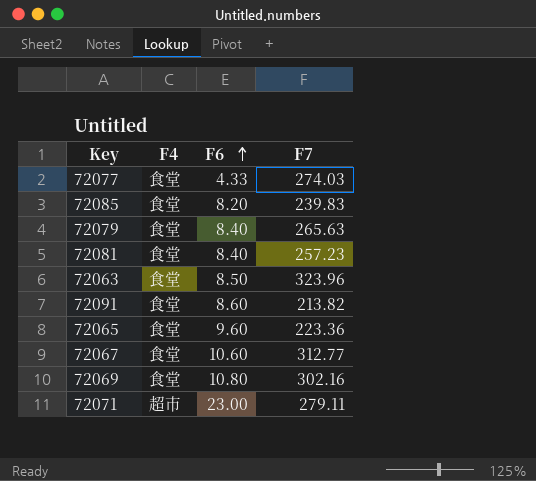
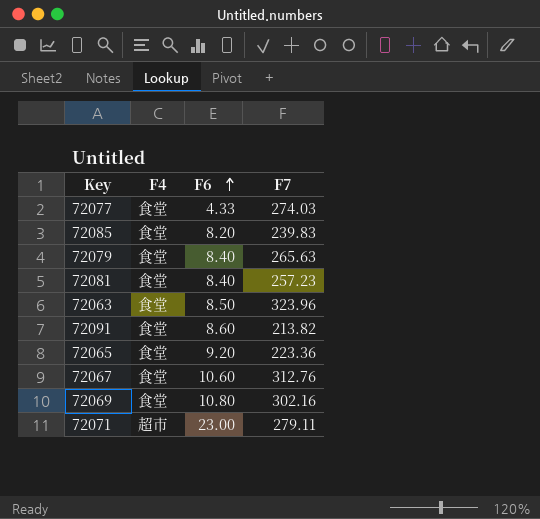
72065 | F6: 9.60 -> 9.20
72067 | F7: 312.77 -> 312.76

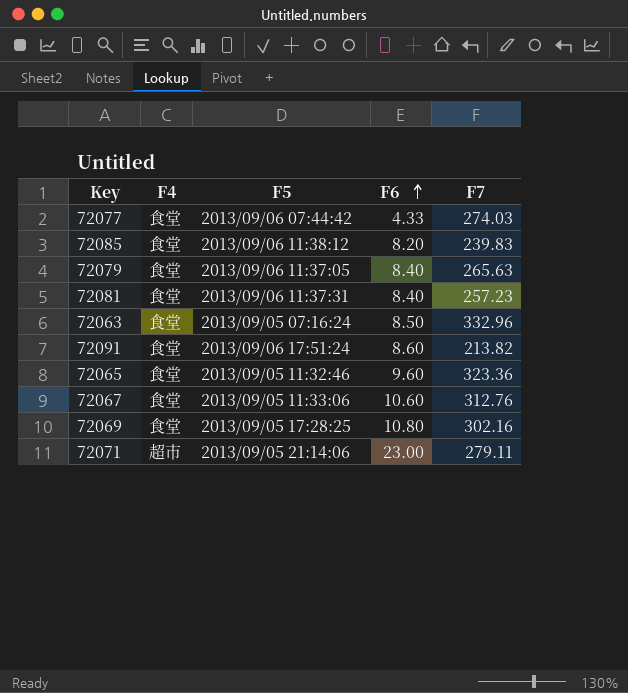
column F5 | position: none -> 3
72063 | F7: 323.96 -> 332.96
72065 | F6: 9.20 -> 9.60
72065 | F7: 223.36 -> 323.36

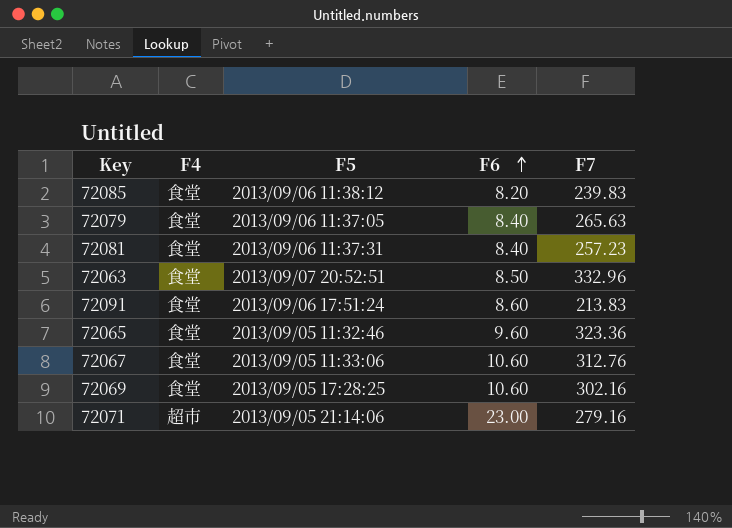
row 72077: 食堂 | 2013/09/06 07:44:42 | 4.33 | 274.03 -> none
72063 | F5: 2013/09/05 07:16:24 -> 2013/09/07 20:52:51
72091 | F7: 213.82 -> 213.83
72069 | F6: 10.80 -> 10.60
72071 | F7: 279.11 -> 279.16

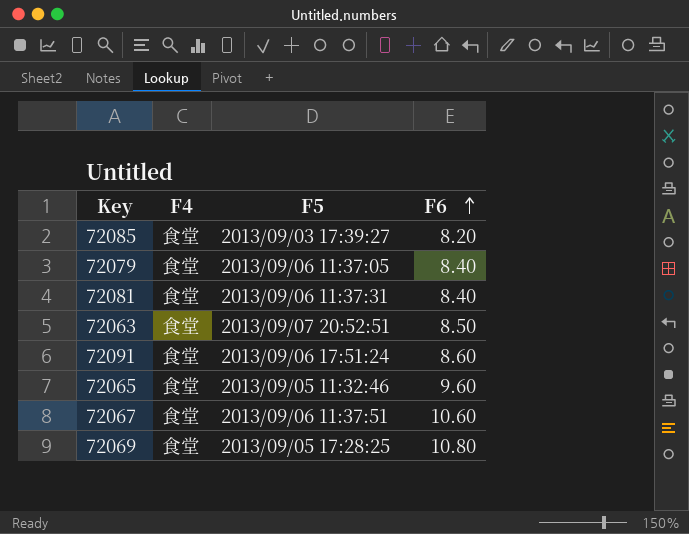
column F7 | position: 5 -> none
row 72071: 超市 | 2013/09/05 21:14:06 | 23.00 | 279.16 -> none
72085 | F5: 2013/09/06 11:38:12 -> 2013/09/03 17:39:27
72067 | F5: 2013/09/05 11:33:06 -> 2013/09/06 11:37:51
72069 | F6: 10.60 -> 10.80

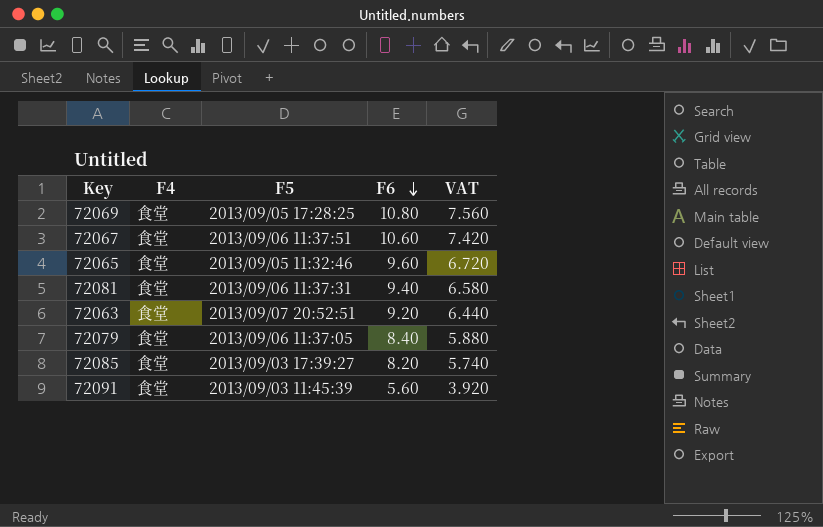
row order: F6 ascending -> F6 descending
column VAT | formula: none -> [F6] * 0.7
72081 | F6: 8.40 -> 9.40
72063 | F6: 8.50 -> 9.20
72091 | F5: 2013/09/06 17:51:24 -> 2013/09/03 11:45:39
72091 | F6: 8.60 -> 5.60

